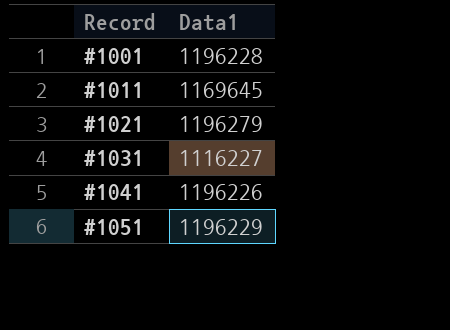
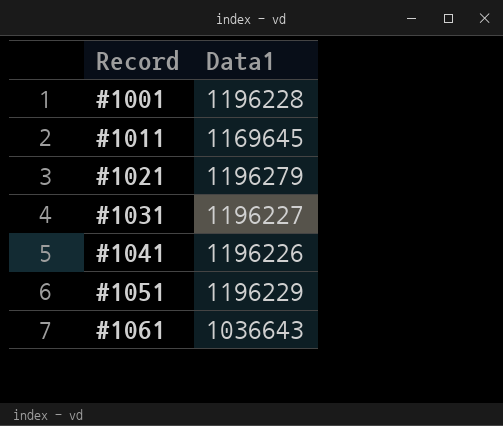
#1031 | Data1: 1116227 -> 1196227
row #1061: none -> 1036643

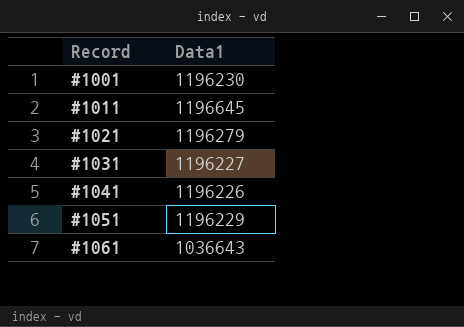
#1001 | Data1: 1196228 -> 1196230
#1011 | Data1: 1169645 -> 1196645

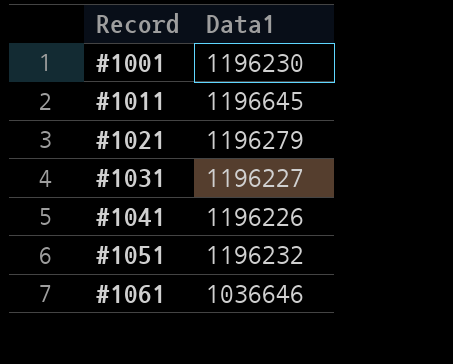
#1051 | Data1: 1196229 -> 1196232
#1061 | Data1: 1036643 -> 1036646

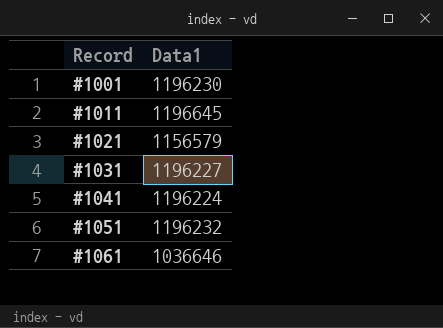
#1021 | Data1: 1196279 -> 1156579
#1041 | Data1: 1196226 -> 1196224

